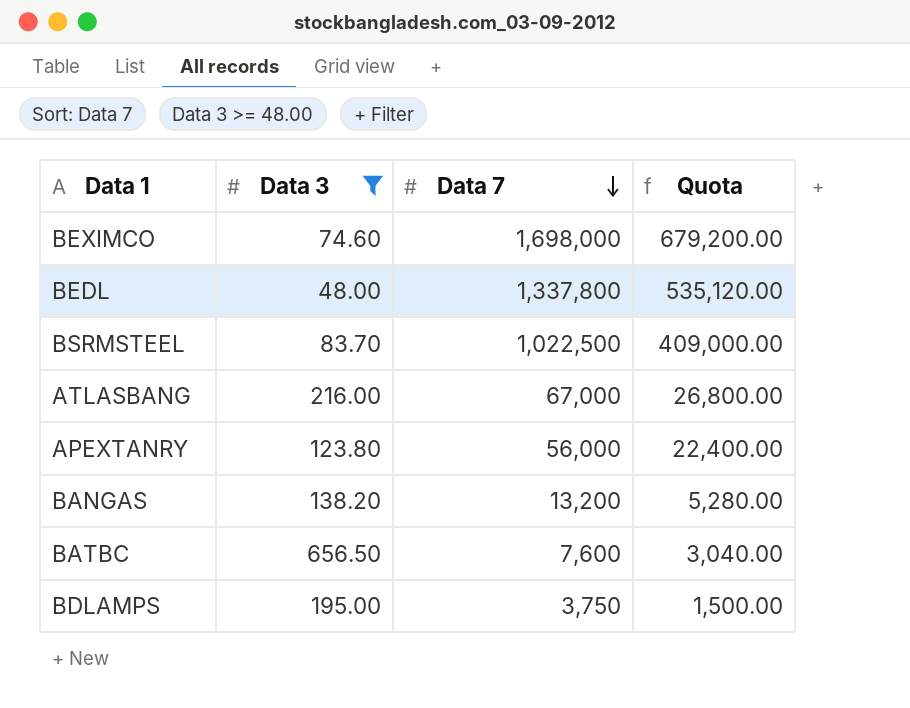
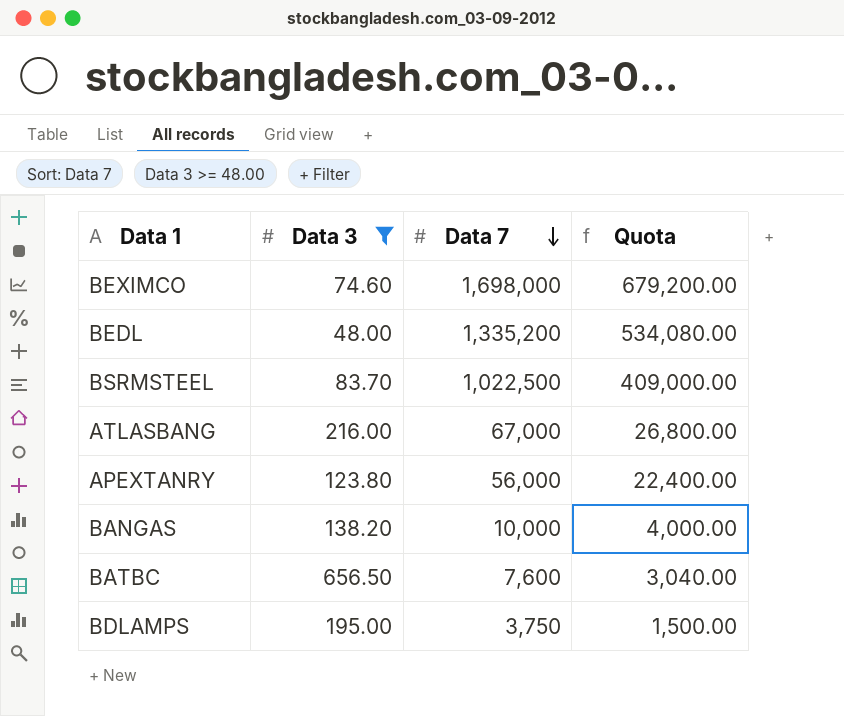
BEDL | Data 7: 1,337,800 -> 1,335,200
BEDL | Quota: 535,120.00 -> 534,080.00
BANGAS | Data 7: 13,200 -> 10,000
BANGAS | Quota: 5,280.00 -> 4,000.00

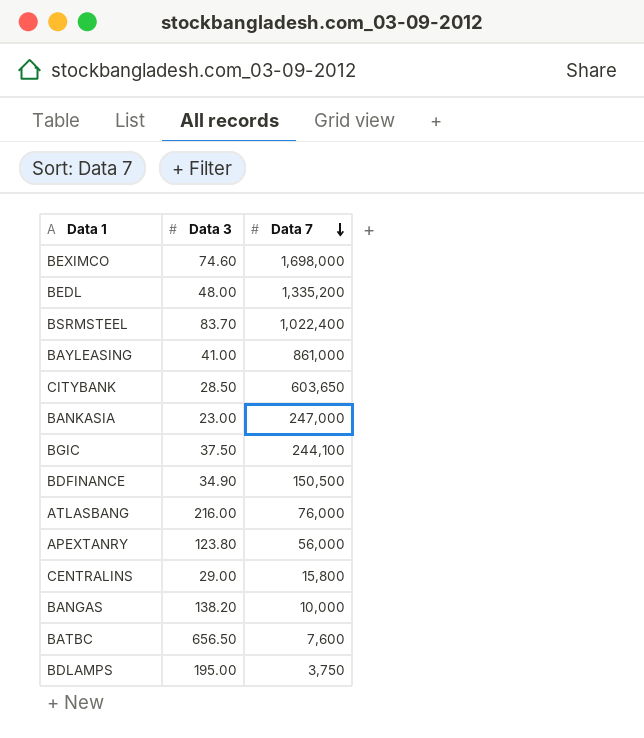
filter: Data 3 >= 48.00 -> none
column Quota | formula: [Data 7] * 0.4 -> none
BSRMSTEEL | Data 7: 1,022,500 -> 1,022,400
ATLASBANG | Data 7: 67,000 -> 76,000

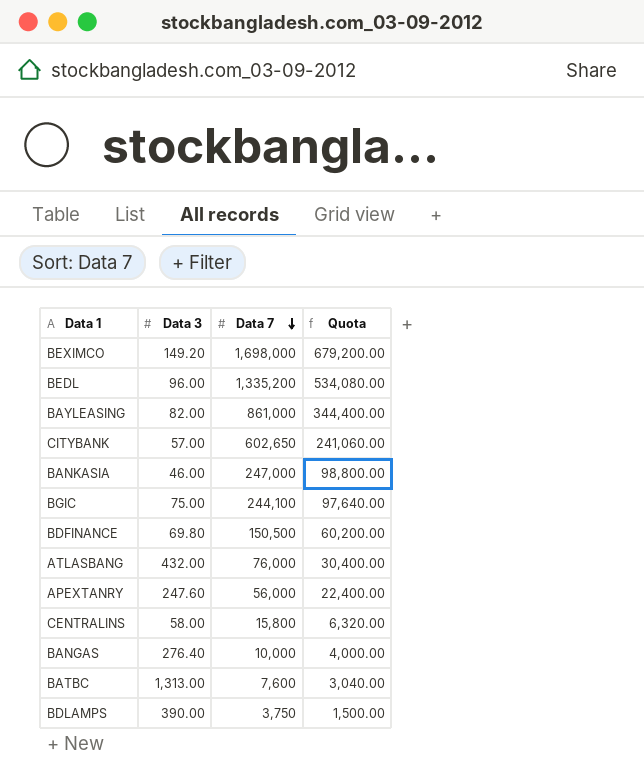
column Quota | formula: none -> [Data 7] * 0.4
row BSRMSTEEL: 83.70 | 1,022,400 -> none
BEXIMCO | Data 3: 74.60 -> 149.20
BEDL | Data 3: 48.00 -> 96.00
BAYLEASING | Data 3: 41.00 -> 82.00
CITYBANK | Data 3: 28.50 -> 57.00
CITYBANK | Data 7: 603,650 -> 602,650
BANKASIA | Data 3: 23.00 -> 46.00
BGIC | Data 3: 37.50 -> 75.00
BDFINANCE | Data 3: 34.90 -> 69.80
ATLASBANG | Data 3: 216.00 -> 432.00
APEXTANRY | Data 3: 123.80 -> 247.60
CENTRALINS | Data 3: 29.00 -> 58.00
BANGAS | Data 3: 138.20 -> 276.40
BATBC | Data 3: 656.50 -> 1,313.00
BDLAMPS | Data 3: 195.00 -> 390.00

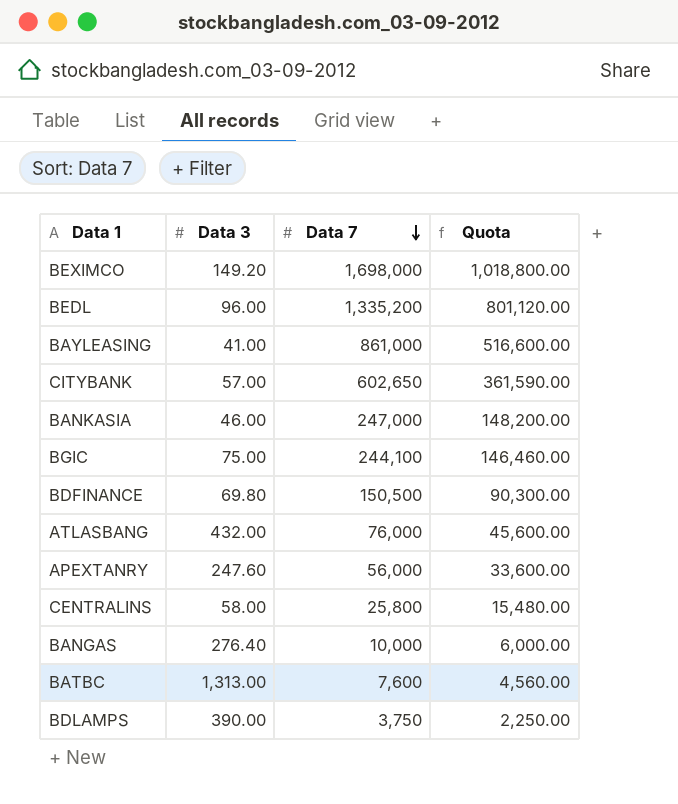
column Quota | formula: [Data 7] * 0.4 -> [Data 7] * 0.6
BAYLEASING | Data 3: 82.00 -> 41.00
CENTRALINS | Data 7: 15,800 -> 25,800

